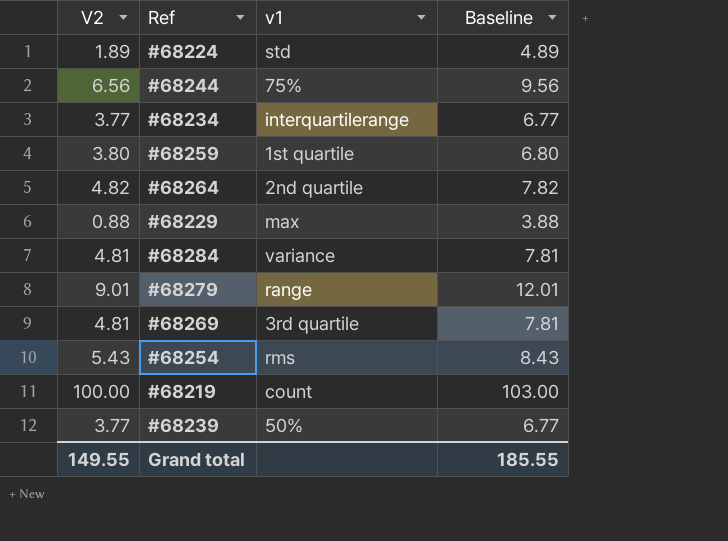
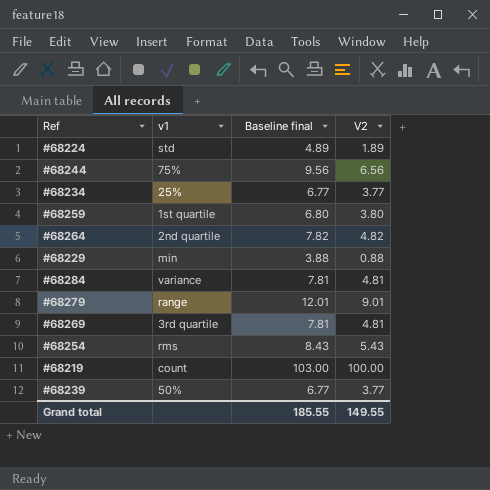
column name: Baseline -> Baseline final
column V2 | position: 1 -> 4
#68234 | v1: interquartilerange -> 25%
#68229 | v1: max -> min

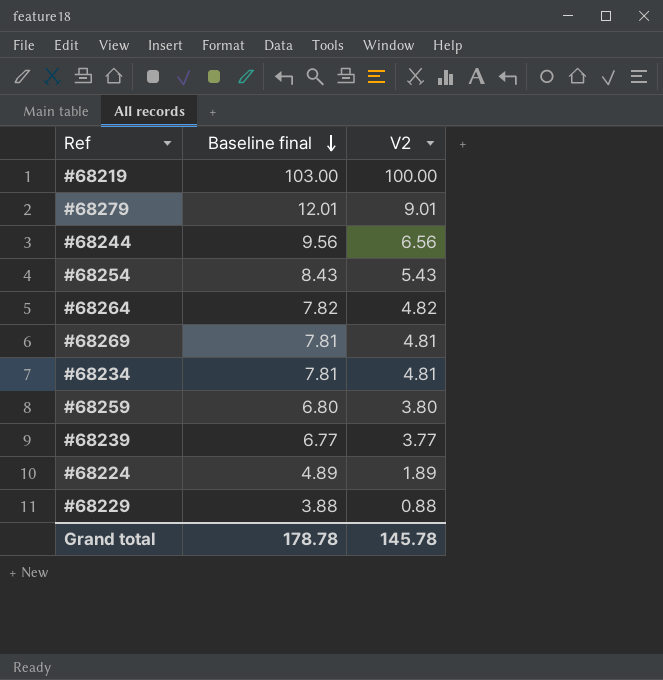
row order: none -> Baseline final descending
column v1 | position: 2 -> none
row #68284: variance | 7.81 | 4.81 -> none
#68234 | Baseline final: 6.77 -> 7.81
#68234 | V2: 3.77 -> 4.81
Grand total | Baseline final: 185.55 -> 178.78
Grand total | V2: 149.55 -> 145.78

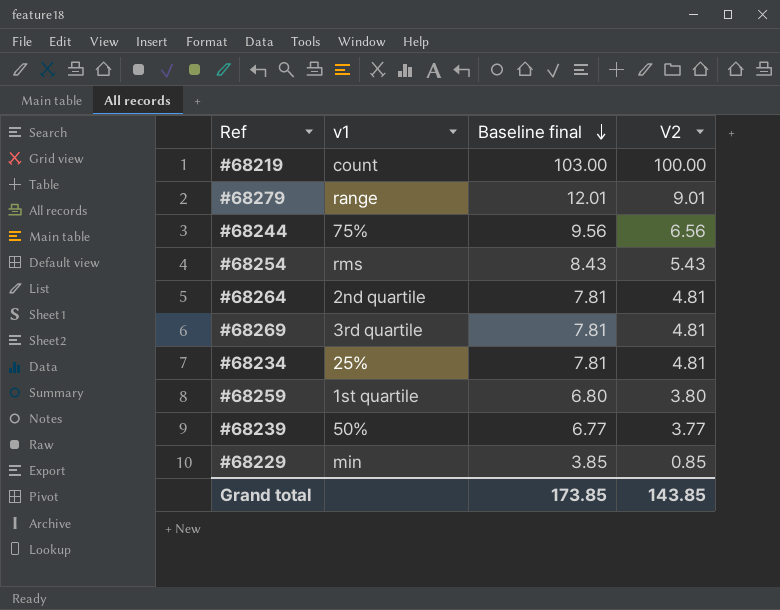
column v1 | position: none -> 2
row #68224: 4.89 | 1.89 -> none
#68264 | Baseline final: 7.82 -> 7.81
#68264 | V2: 4.82 -> 4.81
#68229 | Baseline final: 3.88 -> 3.85
#68229 | V2: 0.88 -> 0.85
Grand total | Baseline final: 178.78 -> 173.85
Grand total | V2: 145.78 -> 143.85

